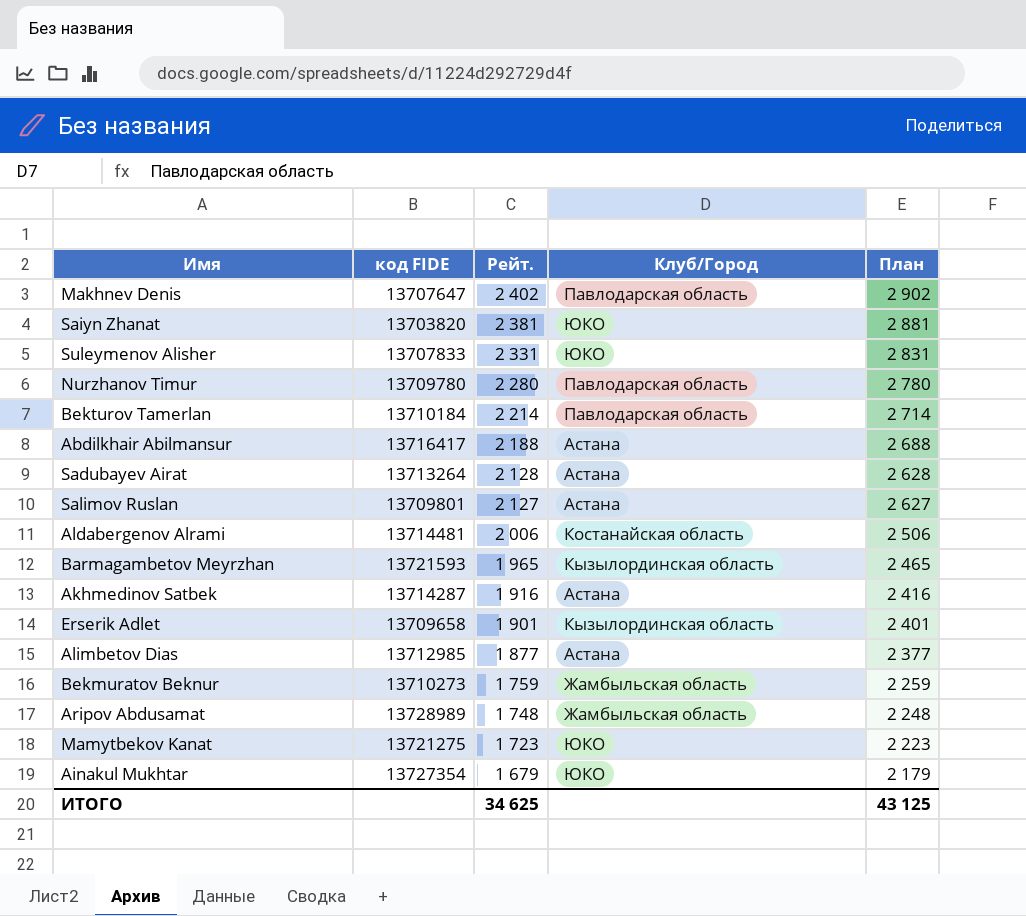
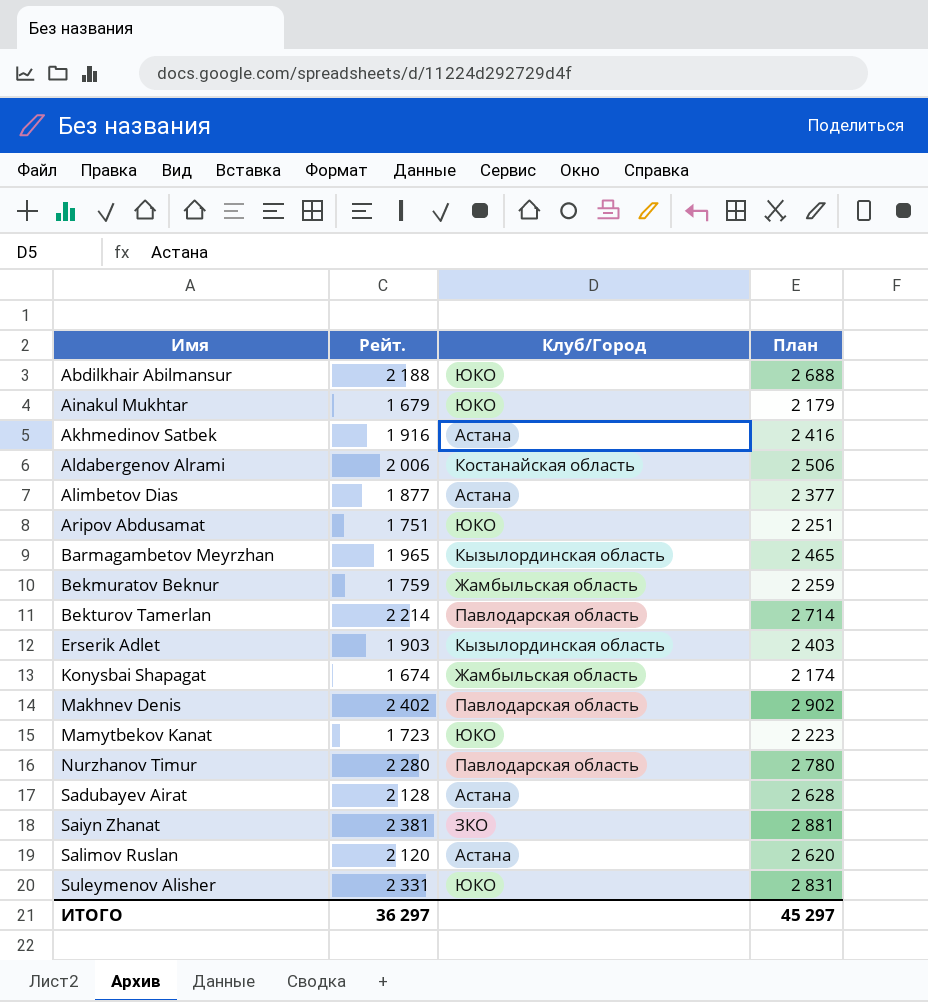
row order: Рейт. descending -> Имя ascending
column код FIDE | position: 2 -> none
Abdilkhair Abilmansur | Клуб/Город: Астана -> ЮКО
Aripov Abdusamat | Рейт.: 1 748 -> 1 751
Aripov Abdusamat | Клуб/Город: Жамбыльская область -> ЮКО
Aripov Abdusamat | План: 2 248 -> 2 251
Erserik Adlet | Рейт.: 1 901 -> 1 903
Erserik Adlet | План: 2 401 -> 2 403
row Konysbai Shapagat: none -> 1 674 | Жамбыльская область | 2 174
Saiyn Zhanat | Клуб/Город: ЮКО -> ЗКО
Salimov Ruslan | Рейт.: 2 127 -> 2 120
Salimov Ruslan | План: 2 627 -> 2 620
ИТОГО | Рейт.: 34 625 -> 36 297
ИТОГО | План: 43 125 -> 45 297

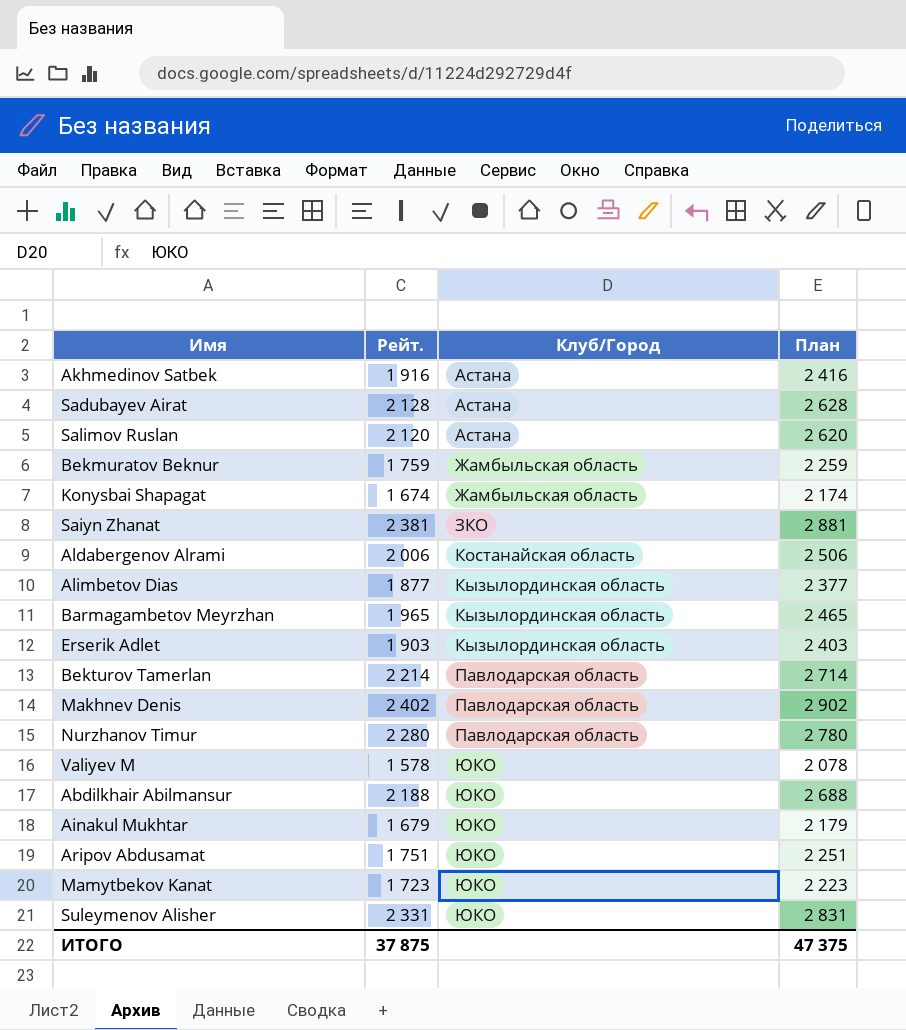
row order: Имя ascending -> Клуб/Город ascending
Alimbetov Dias | Клуб/Город: Астана -> Кызылординская область
row Valiyev M: none -> 1 578 | ЮКО | 2 078
ИТОГО | Рейт.: 36 297 -> 37 875
ИТОГО | План: 45 297 -> 47 375

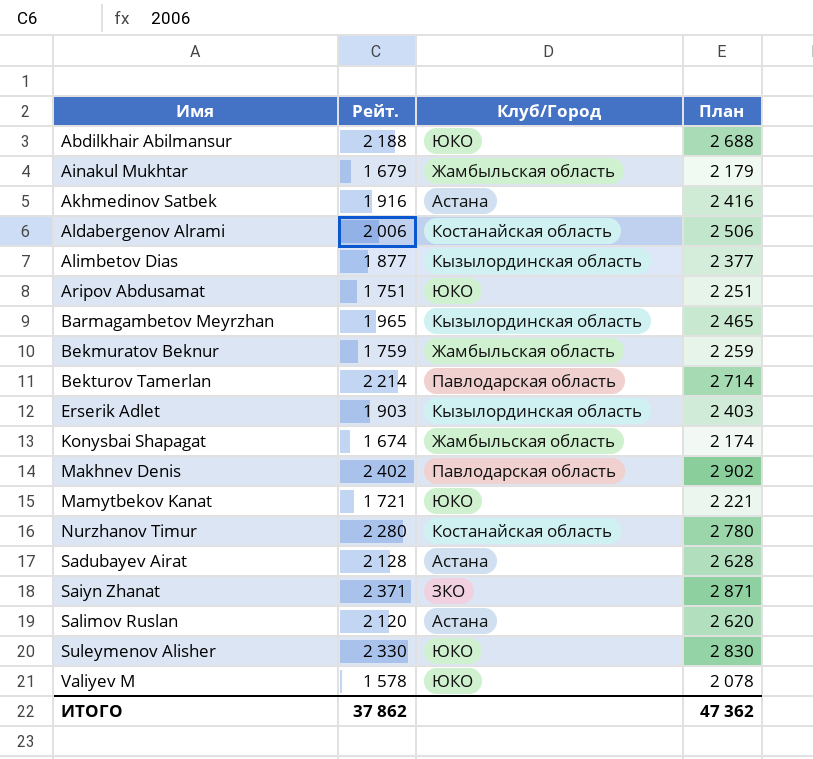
row order: Клуб/Город ascending -> Имя ascending
Ainakul Mukhtar | Клуб/Город: ЮКО -> Жамбыльская область
Mamytbekov Kanat | Рейт.: 1 723 -> 1 721
Mamytbekov Kanat | План: 2 223 -> 2 221
Nurzhanov Timur | Клуб/Город: Павлодарская область -> Костанайская область
Saiyn Zhanat | Рейт.: 2 381 -> 2 371
Saiyn Zhanat | План: 2 881 -> 2 871
Suleymenov Alisher | Рейт.: 2 331 -> 2 330
Suleymenov Alisher | План: 2 831 -> 2 830
ИТОГО | Рейт.: 37 875 -> 37 862
ИТОГО | План: 47 375 -> 47 362

